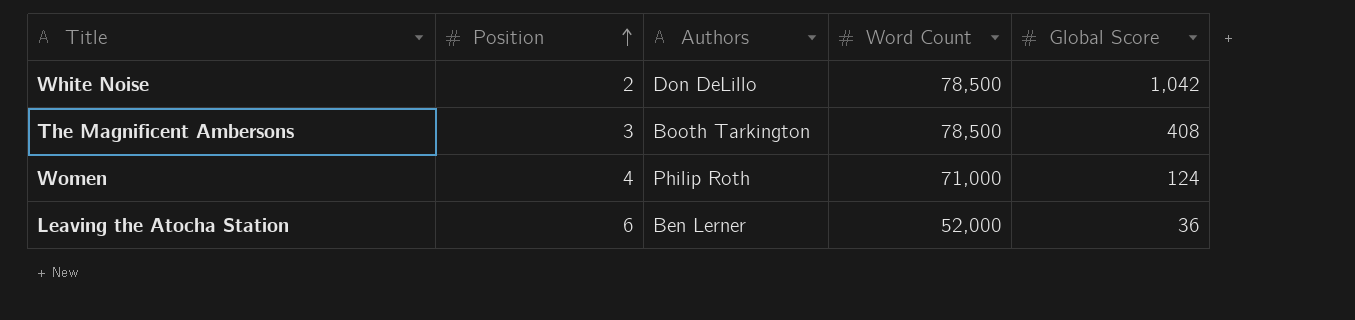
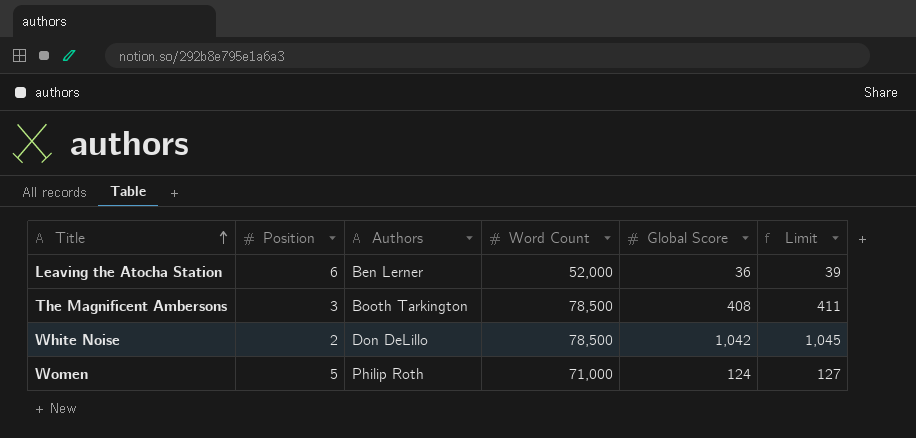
row order: Position ascending -> Title ascending
column Limit | formula: none -> [Global Score] + 3
Women | Position: 4 -> 5

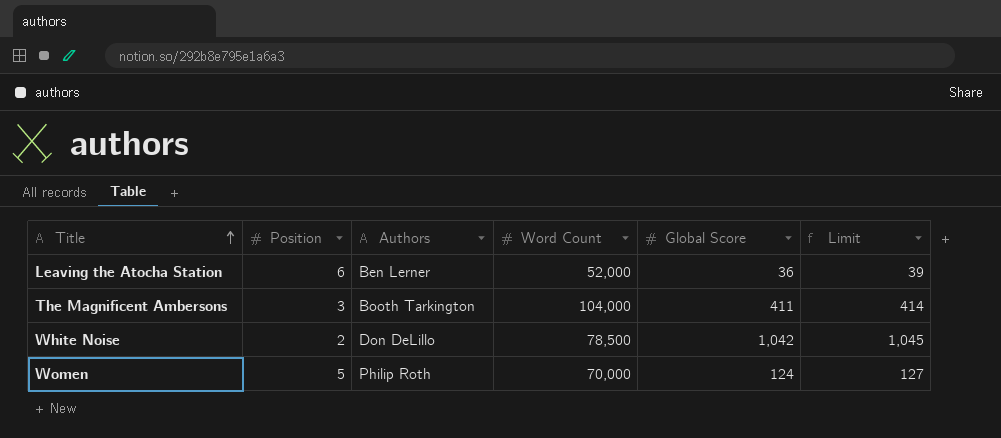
The Magnificent Ambersons | Word Count: 78,500 -> 104,000
The Magnificent Ambersons | Global Score: 408 -> 411
The Magnificent Ambersons | Limit: 411 -> 414
Women | Word Count: 71,000 -> 70,000

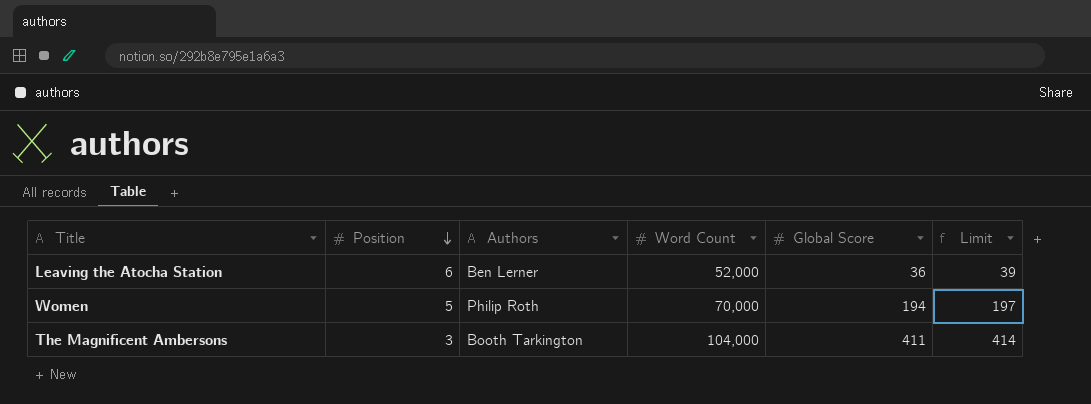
row order: Title ascending -> Position descending
row White Noise: 2 | Don DeLillo | 78,500 | 1,042 | 1,045 -> none
Women | Global Score: 124 -> 194
Women | Limit: 127 -> 197

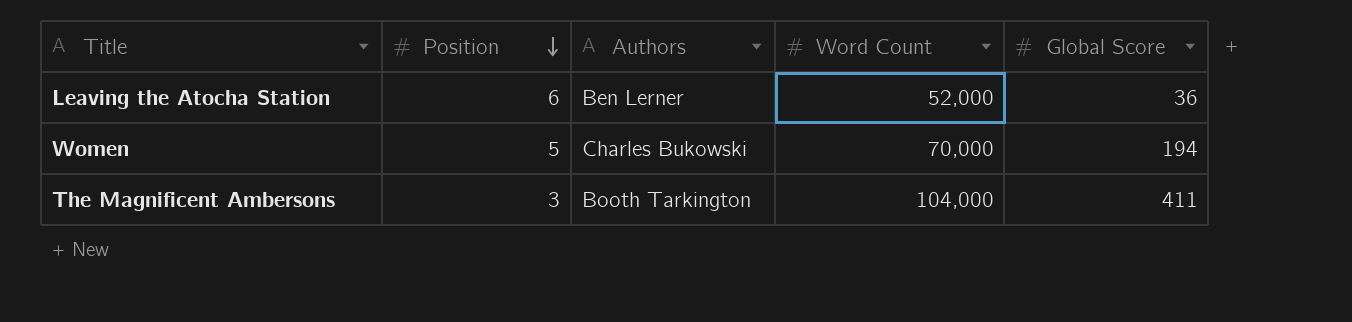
column Limit | formula: [Global Score] + 3 -> none
Women | Authors: Philip Roth -> Charles Bukowski

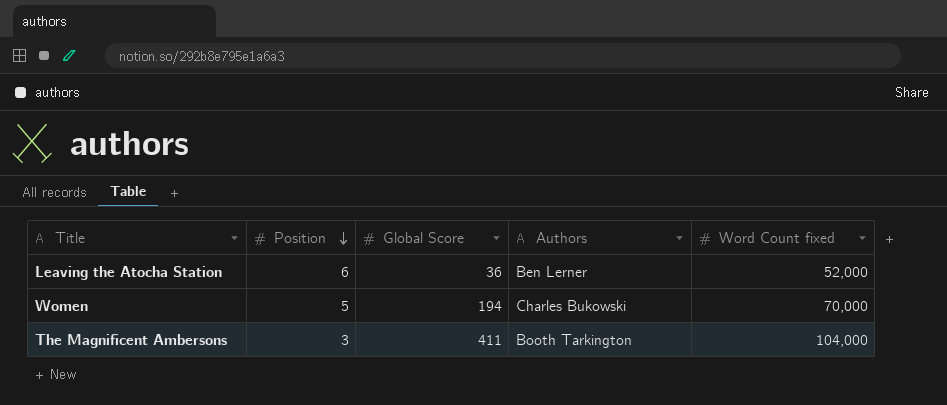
column Global Score | position: 5 -> 3
column name: Word Count -> Word Count fixed

